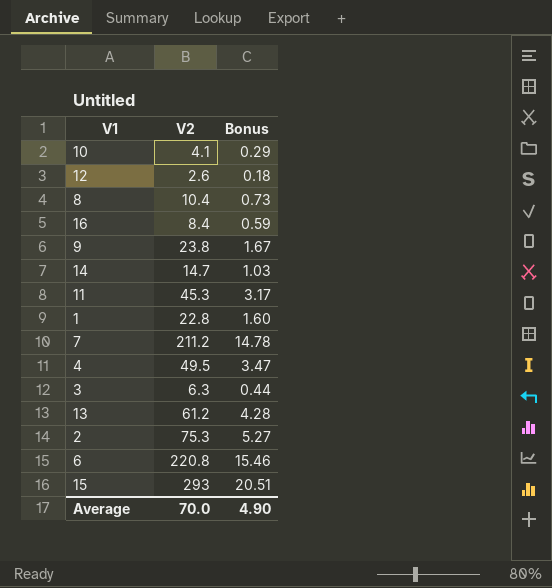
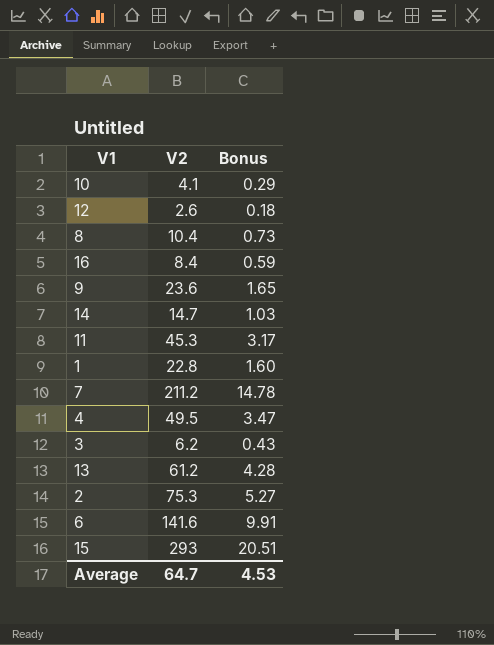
9 | V2: 23.8 -> 23.6
9 | Bonus: 1.67 -> 1.65
3 | V2: 6.3 -> 6.2
3 | Bonus: 0.44 -> 0.43
6 | V2: 220.8 -> 141.6
6 | Bonus: 15.46 -> 9.91
Average | V2: 70.0 -> 64.7
Average | Bonus: 4.90 -> 4.53

